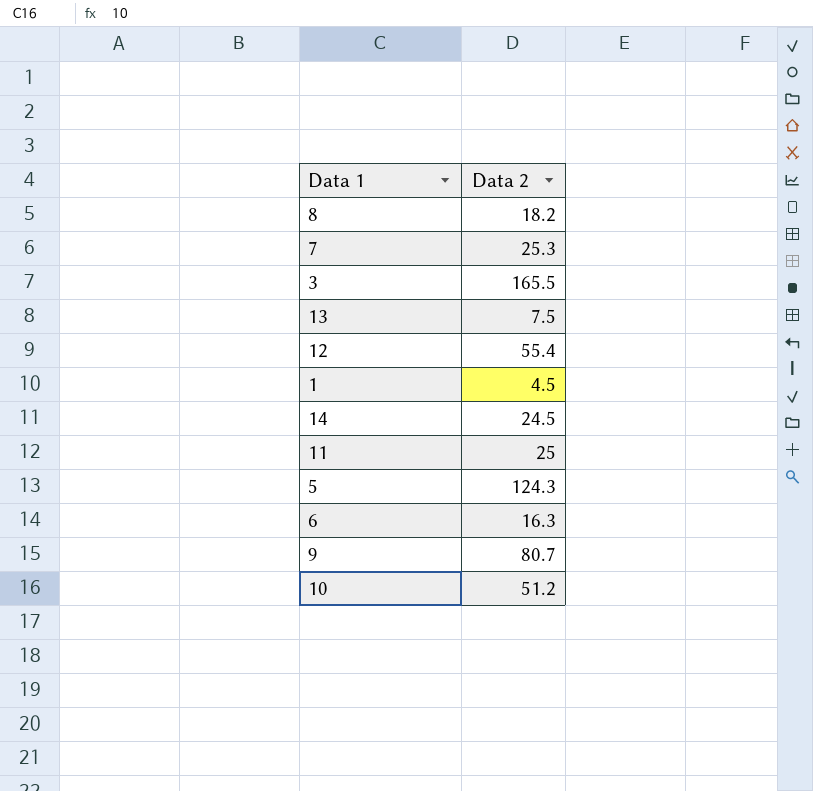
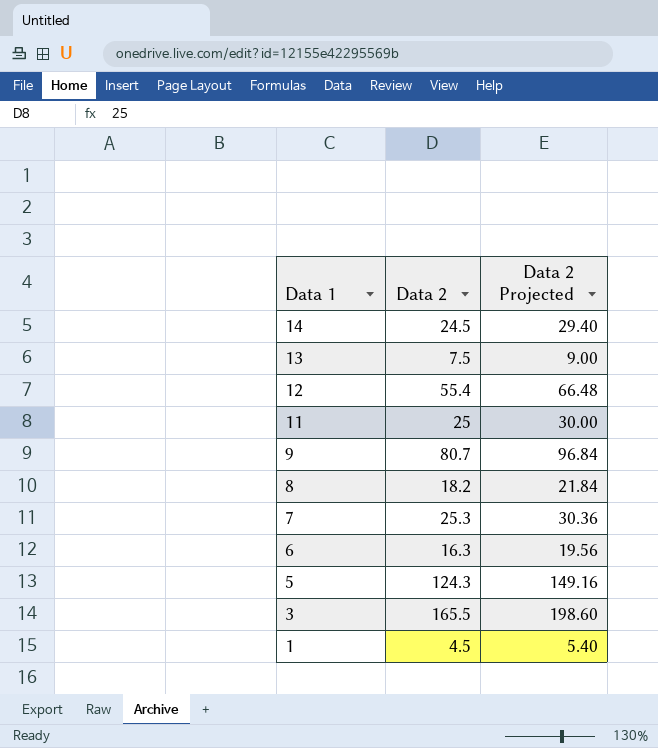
row order: none -> Data 1 descending
column Data 2 Projected | formula: none -> [Data 2] * 1.2
row 10: 51.2 -> none

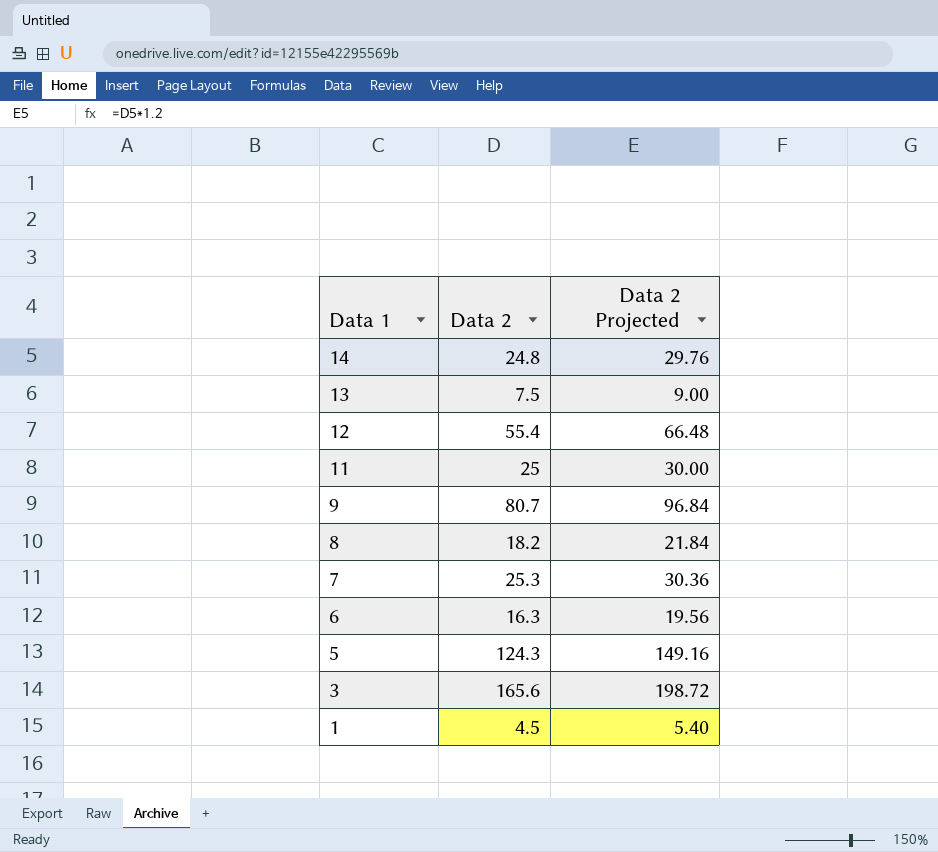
14 | Data 2: 24.5 -> 24.8
14 | Data 2 Projected: 29.40 -> 29.76
3 | Data 2: 165.5 -> 165.6
3 | Data 2 Projected: 198.60 -> 198.72

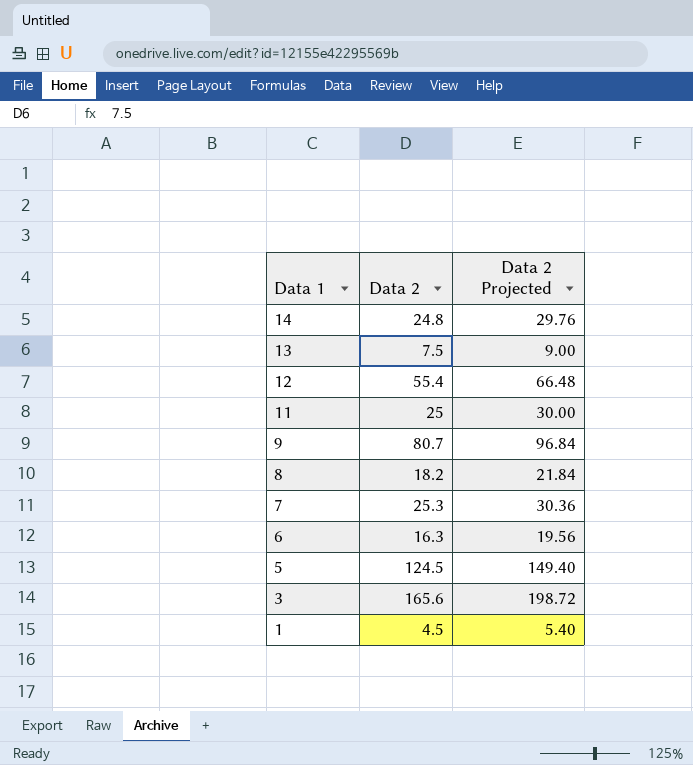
5 | Data 2: 124.3 -> 124.5
5 | Data 2 Projected: 149.16 -> 149.40

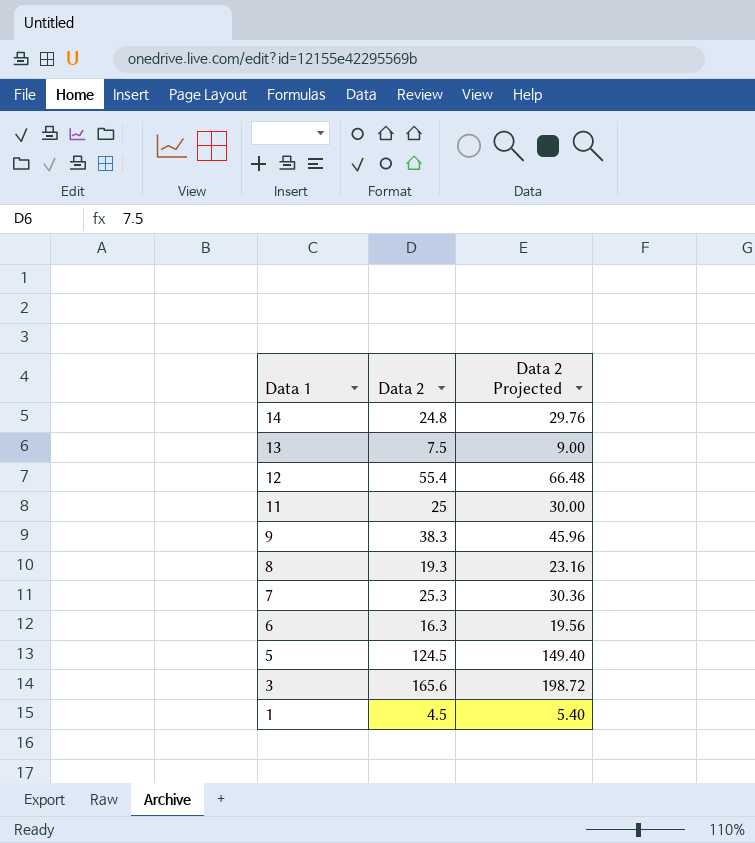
9 | Data 2: 80.7 -> 38.3
9 | Data 2 Projected: 96.84 -> 45.96
8 | Data 2: 18.2 -> 19.3
8 | Data 2 Projected: 21.84 -> 23.16

